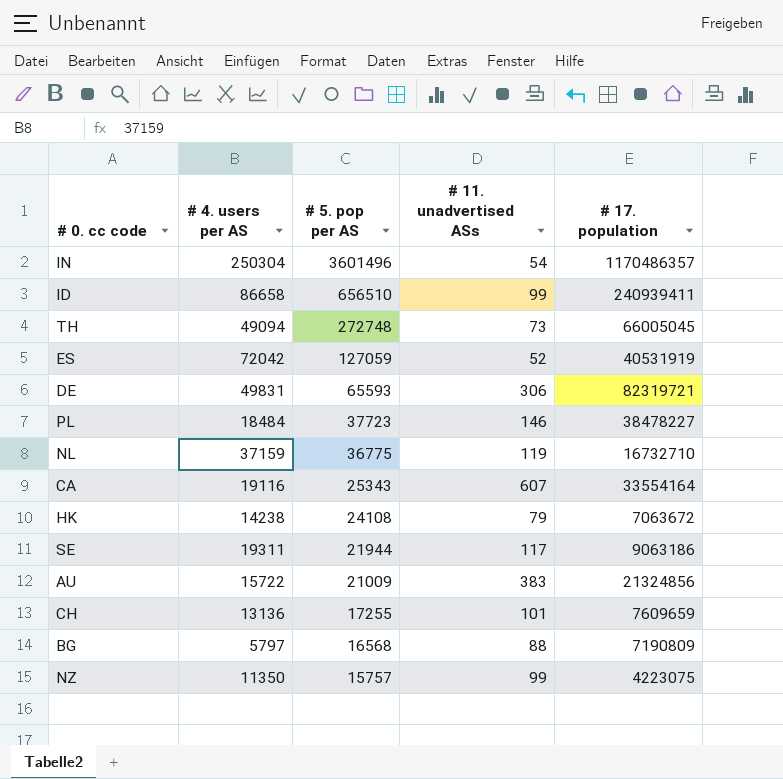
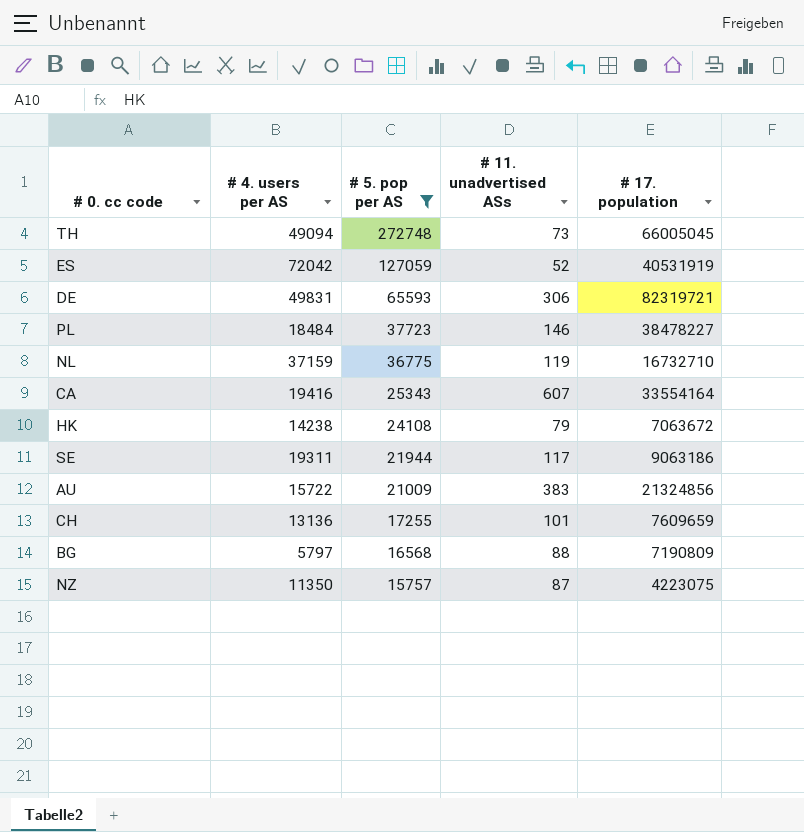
filter: none -> # 5. pop per AS <= 272748
CA | # 4. users per AS: 19116 -> 19416
NZ | # 11. unadvertised ASs: 99 -> 87

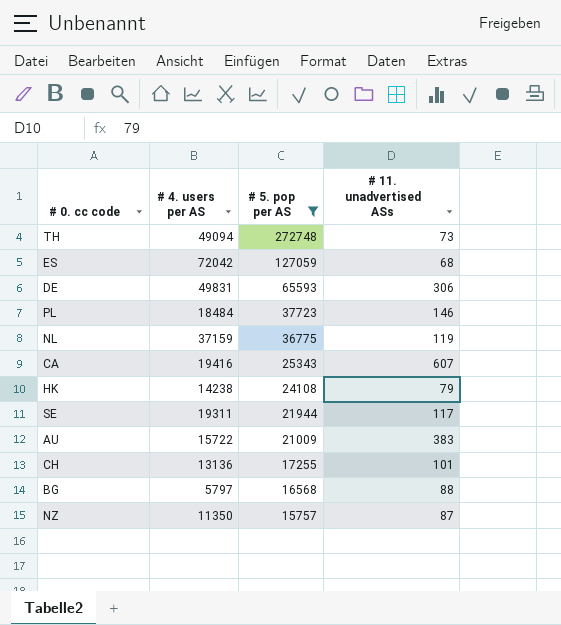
column # 17. population | position: 5 -> none
ES | # 11. unadvertised ASs: 52 -> 68

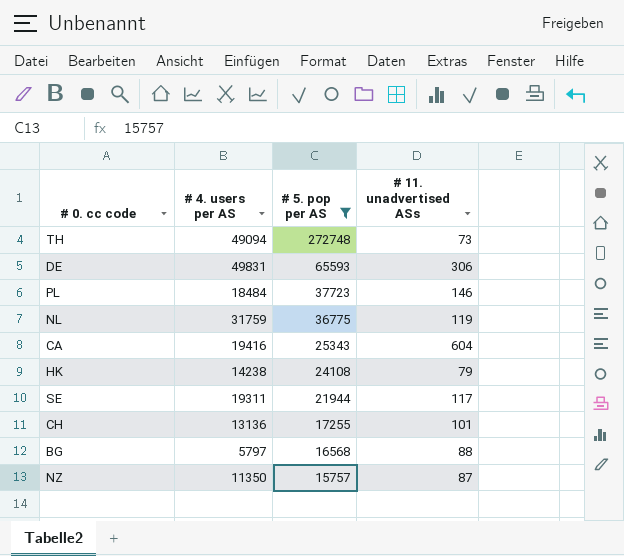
row ES: 72042 | 127059 | 68 -> none
row AU: 15722 | 21009 | 383 -> none
NL | # 4. users per AS: 37159 -> 31759
CA | # 11. unadvertised ASs: 607 -> 604

